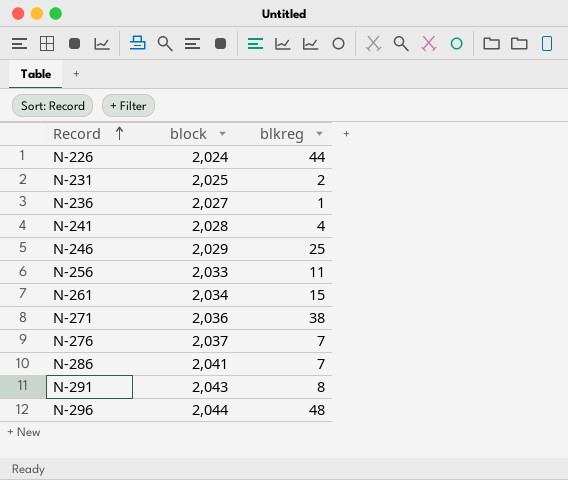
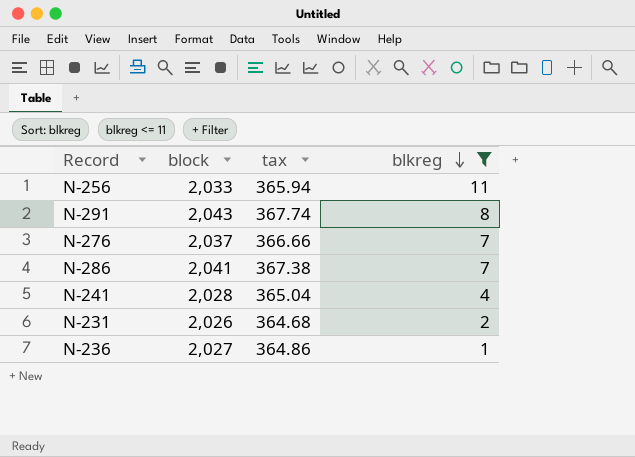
filter: none -> blkreg <= 11
row order: Record ascending -> blkreg descending
column tax | formula: none -> [block] * 0.18
N-231 | block: 2,025 -> 2,026

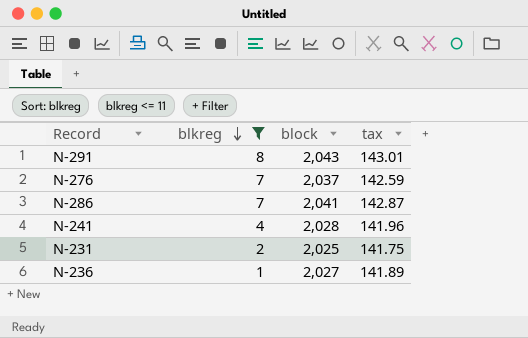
column blkreg | position: 4 -> 2
column tax | formula: [block] * 0.18 -> [block] * 0.07
row N-256: 2,033 | 365.94 | 11 -> none
N-231 | block: 2,026 -> 2,025

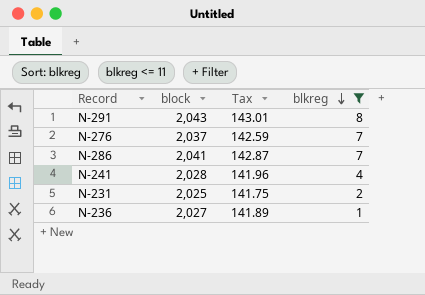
column name: tax -> Tax
column blkreg | position: 2 -> 4

